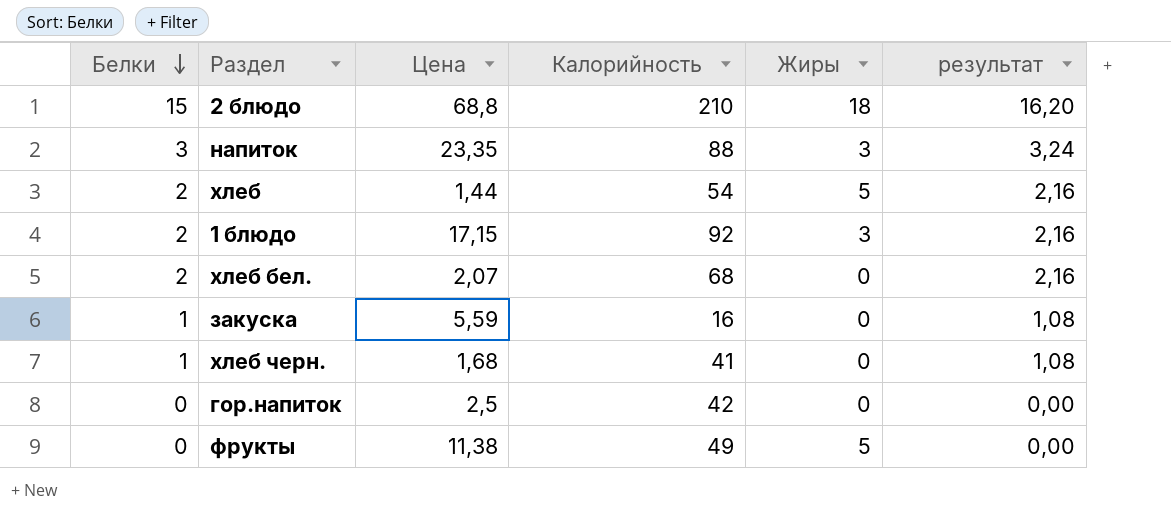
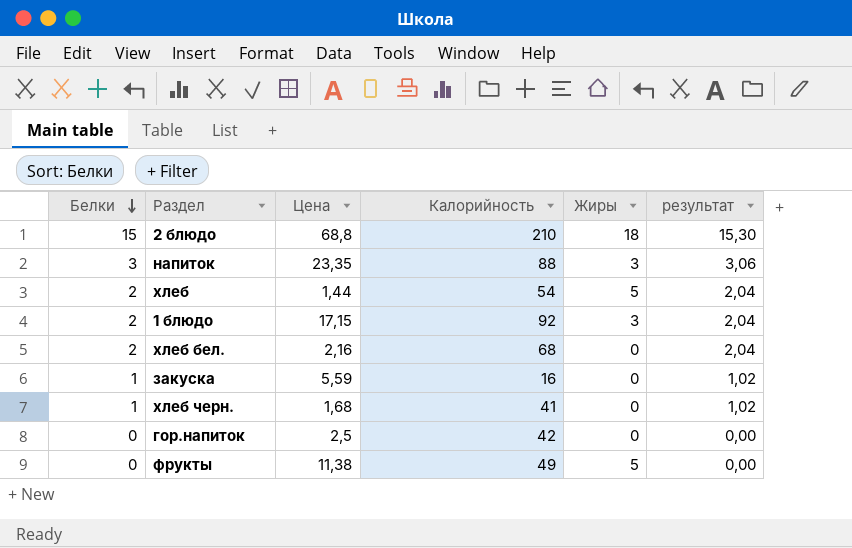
column результат | formula: [Белки] * 1,08 -> [Белки] * 1,02
хлеб бел. | Цена: 2,07 -> 2,16

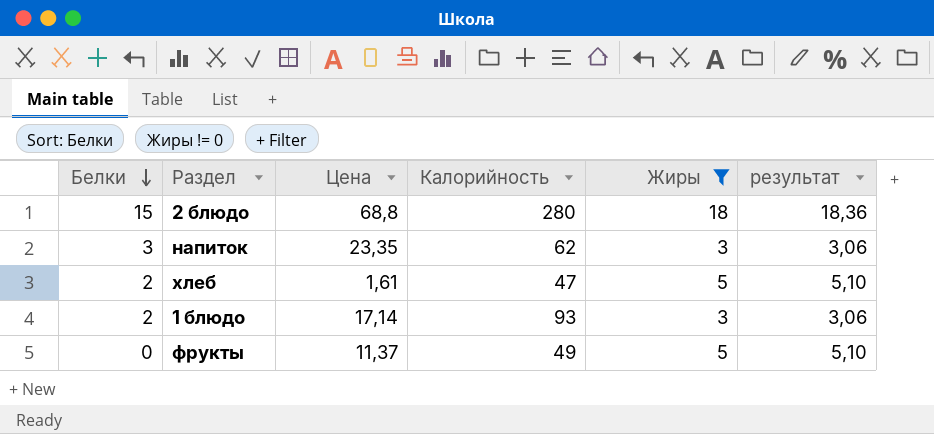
filter: none -> Жиры != 0
column результат | formula: [Белки] * 1,02 -> [Жиры] * 1,02
2 блюдо | Калорийность: 210 -> 280
напиток | Калорийность: 88 -> 62
хлеб | Цена: 1,44 -> 1,61
хлеб | Калорийность: 54 -> 47
1 блюдо | Цена: 17,15 -> 17,14
1 блюдо | Калорийность: 92 -> 93
фрукты | Цена: 11,38 -> 11,37

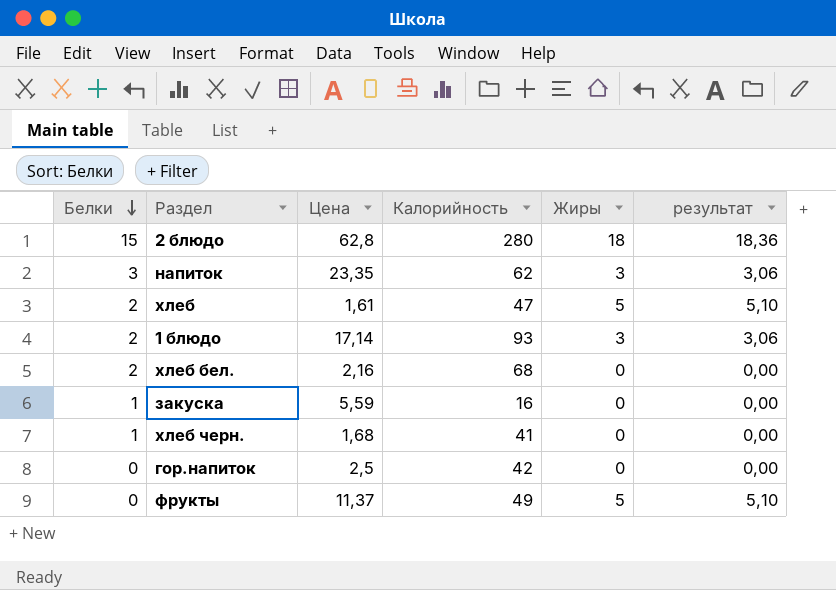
filter: Жиры != 0 -> none
2 блюдо | Цена: 68,8 -> 62,8

